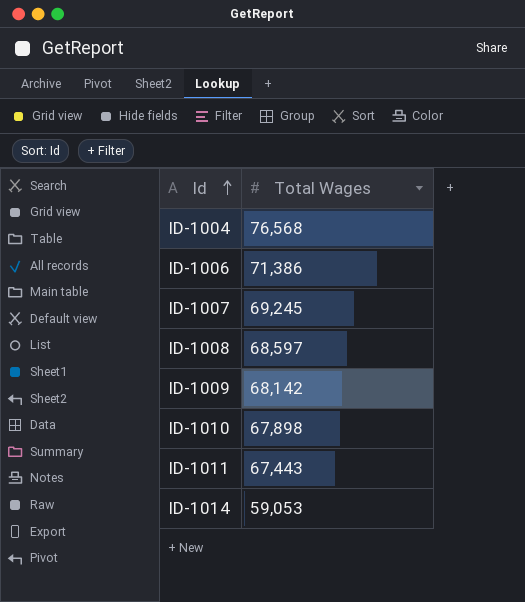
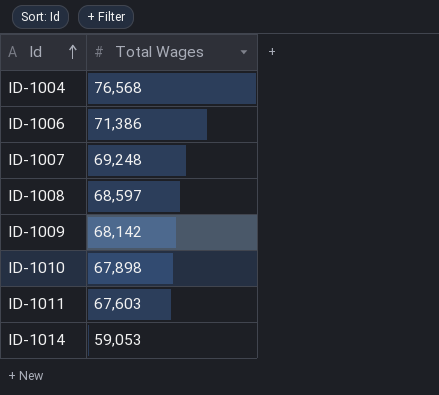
ID-1007 | Total Wages: 69,245 -> 69,248
ID-1011 | Total Wages: 67,443 -> 67,603

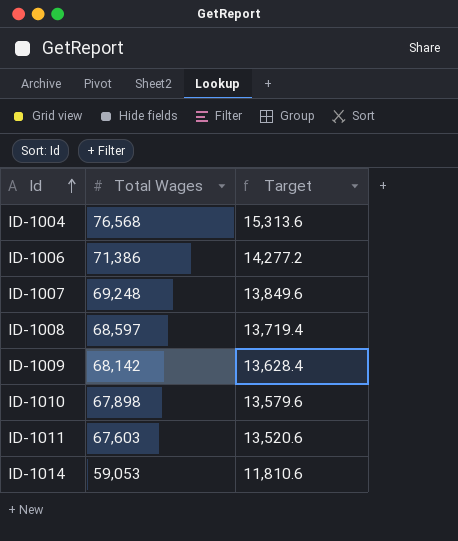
column Target | formula: none -> [Total Wages] * 0.2

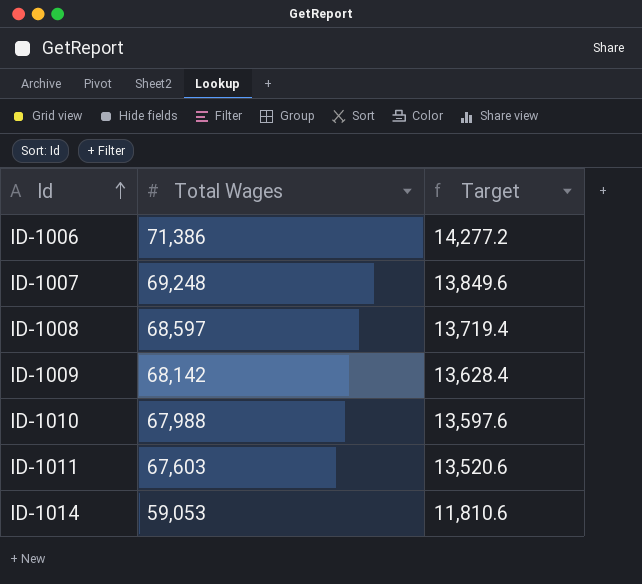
row ID-1004: 76,568 | 15,313.6 -> none
ID-1010 | Total Wages: 67,898 -> 67,988
ID-1010 | Target: 13,579.6 -> 13,597.6

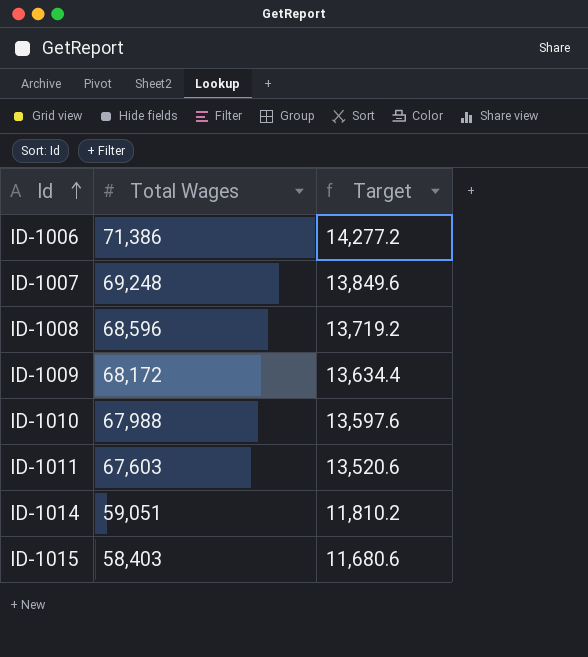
ID-1008 | Total Wages: 68,597 -> 68,596
ID-1008 | Target: 13,719.4 -> 13,719.2
ID-1009 | Total Wages: 68,142 -> 68,172
ID-1009 | Target: 13,628.4 -> 13,634.4
ID-1014 | Total Wages: 59,053 -> 59,051
ID-1014 | Target: 11,810.6 -> 11,810.2
row ID-1015: none -> 58,403 | 11,680.6

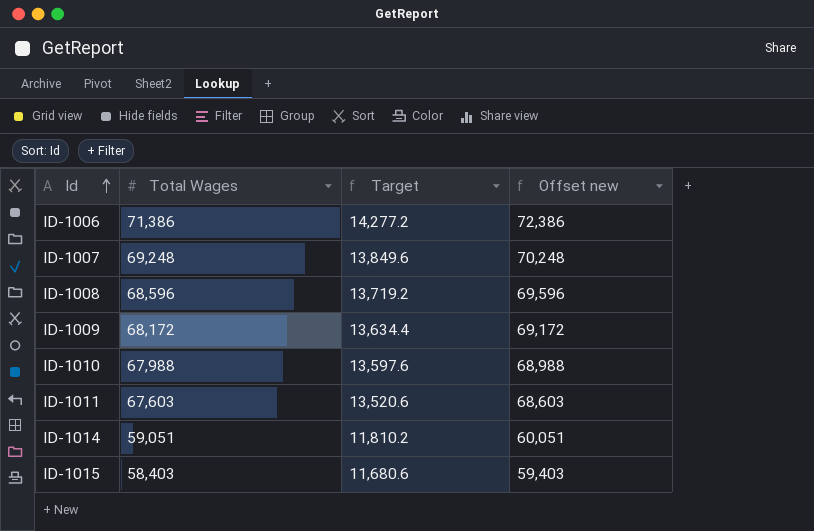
column Offset new | formula: none -> [Total Wages] + 1000

